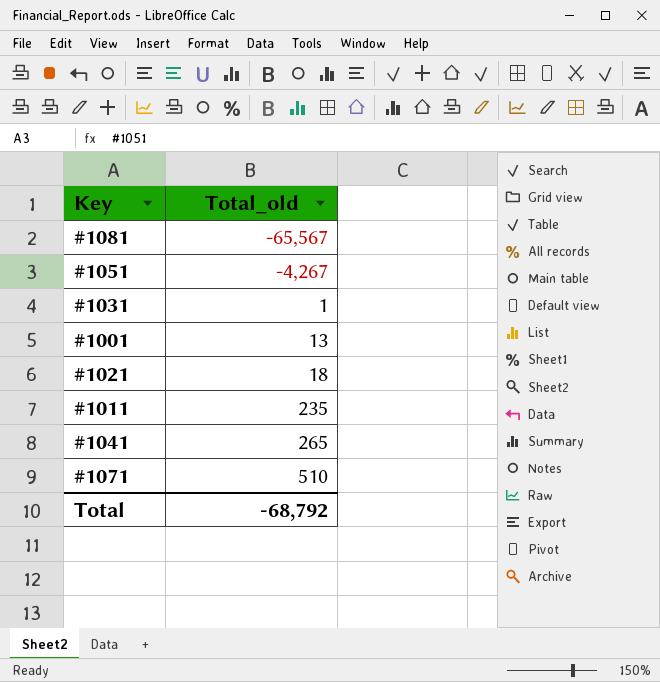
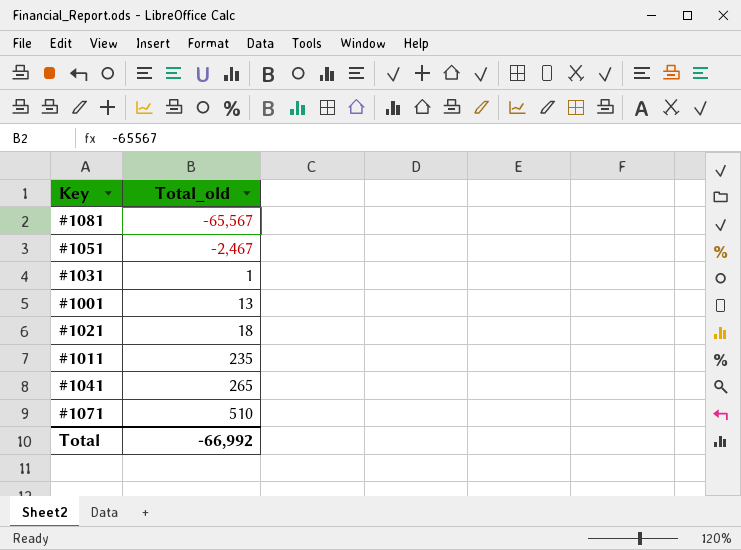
#1051 | Total_old: -4,267 -> -2,467
Total | Total_old: -68,792 -> -66,992

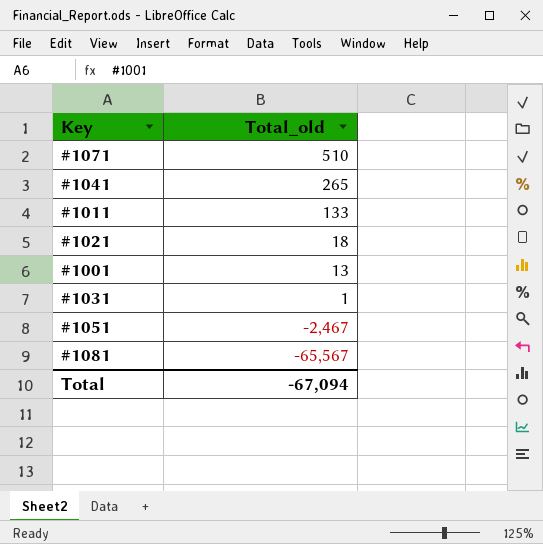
row order: Total_old ascending -> Total_old descending
#1011 | Total_old: 235 -> 133
Total | Total_old: -66,992 -> -67,094

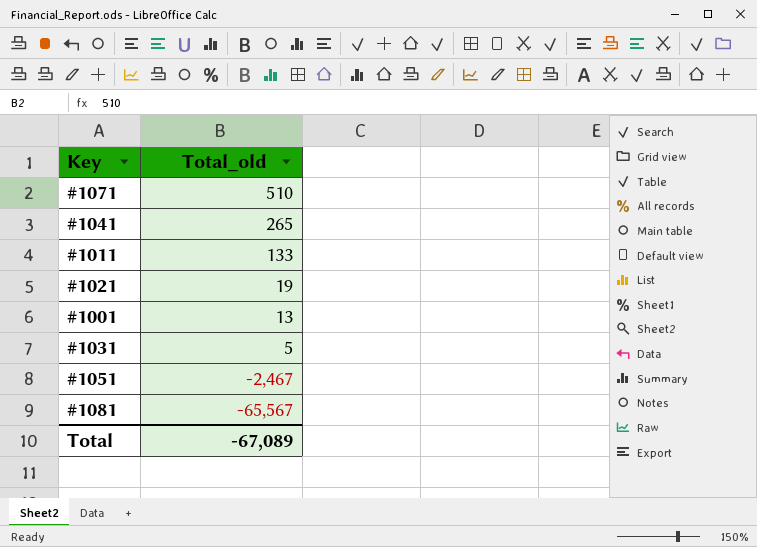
#1021 | Total_old: 18 -> 19
#1031 | Total_old: 1 -> 5
Total | Total_old: -67,094 -> -67,089

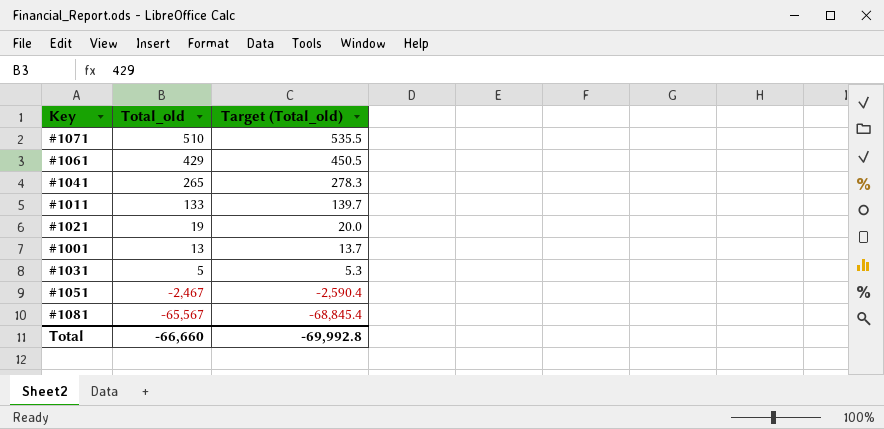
column Target (Total_old) | formula: none -> [Total_old] * 1.05
row #1061: none -> 429 | 450.5
Total | Total_old: -67,089 -> -66,660

